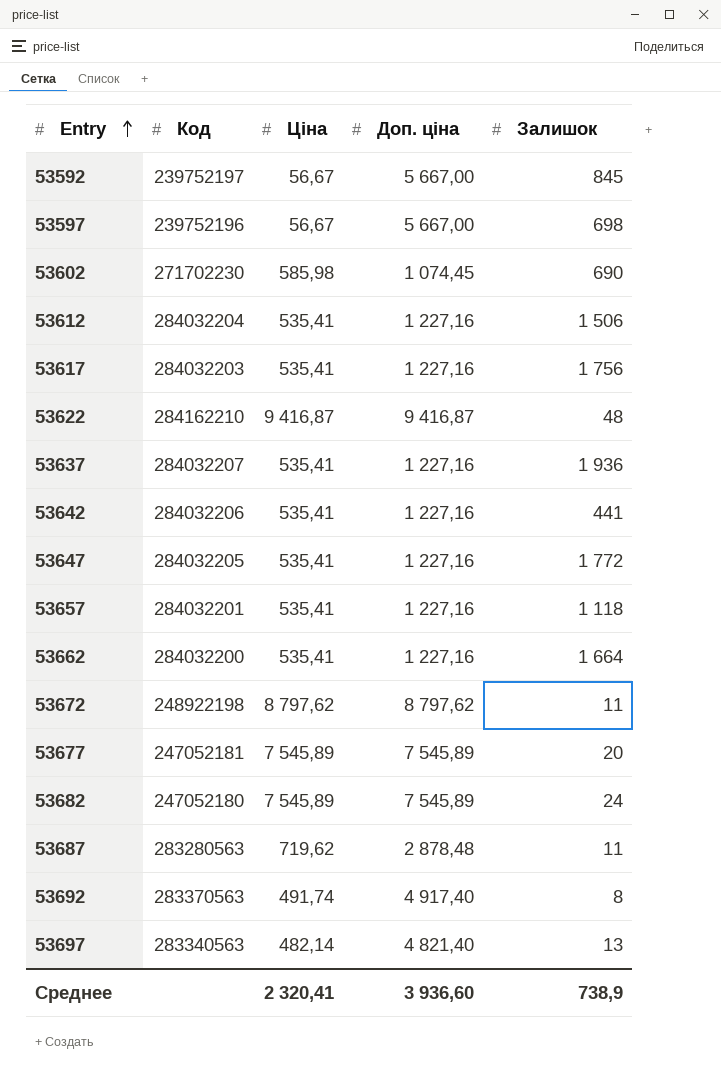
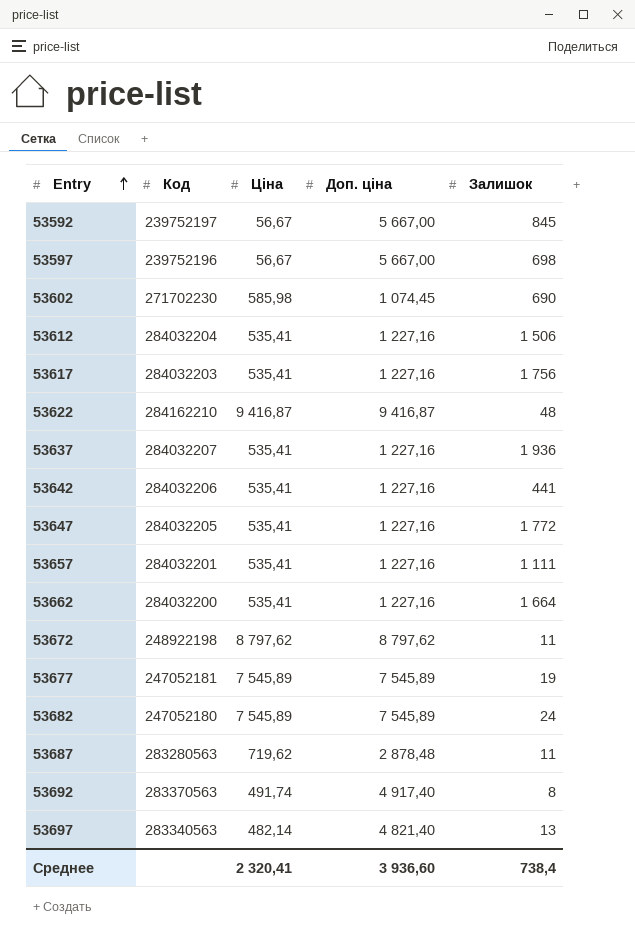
53657 | Залишок: 1 118 -> 1 111
53677 | Залишок: 20 -> 19
Среднее | Залишок: 738,9 -> 738,4

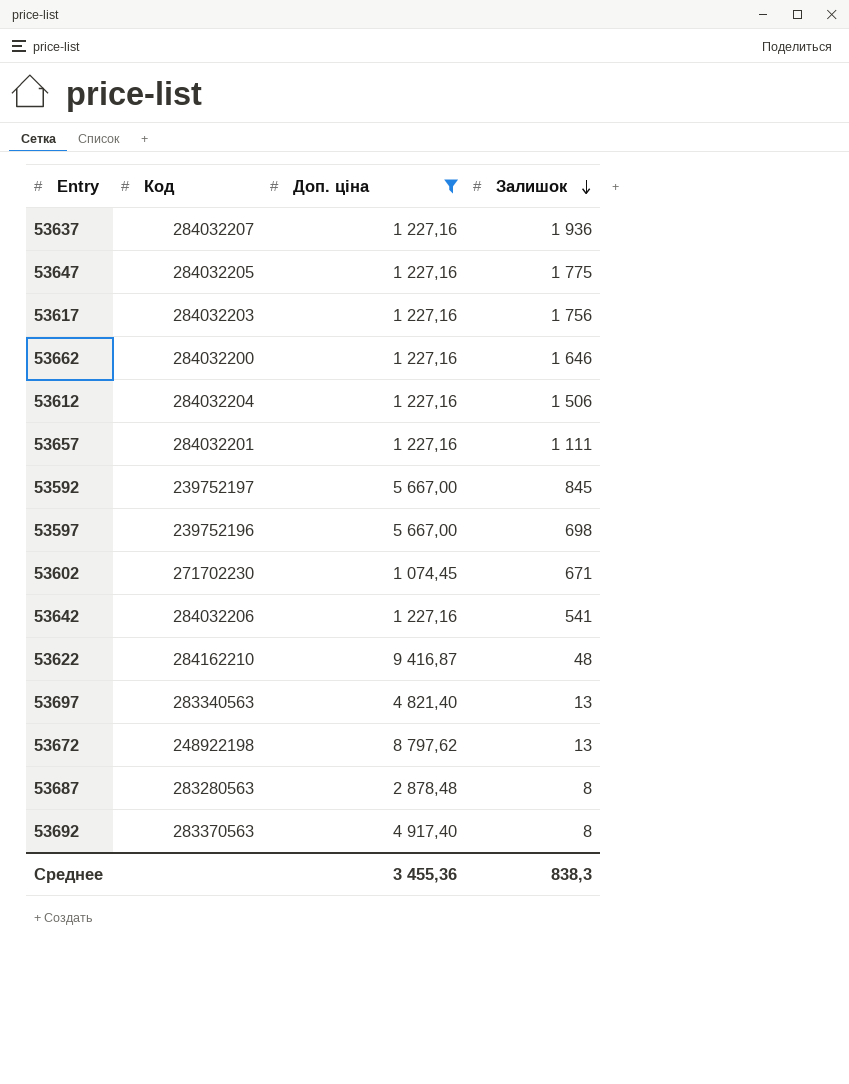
filter: none -> Доп. ціна != 7 545,89
row order: Entry ascending -> Залишок descending
column Ціна | position: 3 -> none
53647 | Залишок: 1 772 -> 1 775
53662 | Залишок: 1 664 -> 1 646
53602 | Залишок: 690 -> 671
53642 | Залишок: 441 -> 541
53672 | Залишок: 11 -> 13
53687 | Залишок: 11 -> 8
Среднее | Доп. ціна: 3 936,60 -> 3 455,36
Среднее | Залишок: 738,4 -> 838,3

